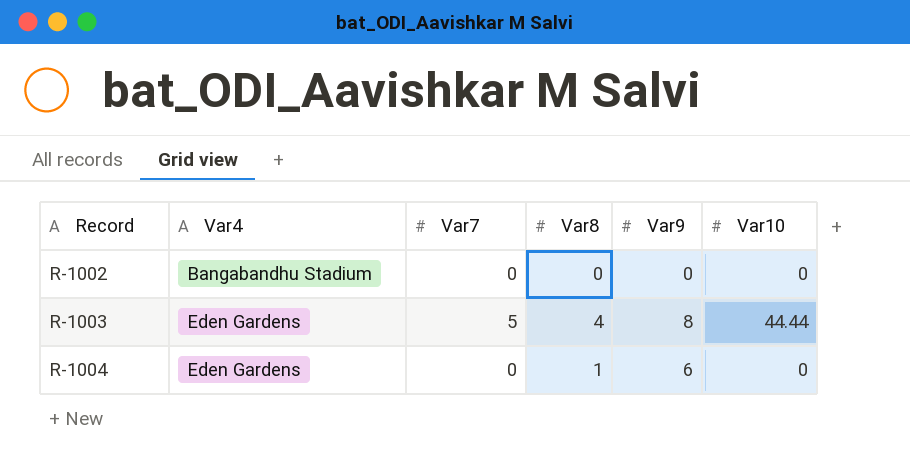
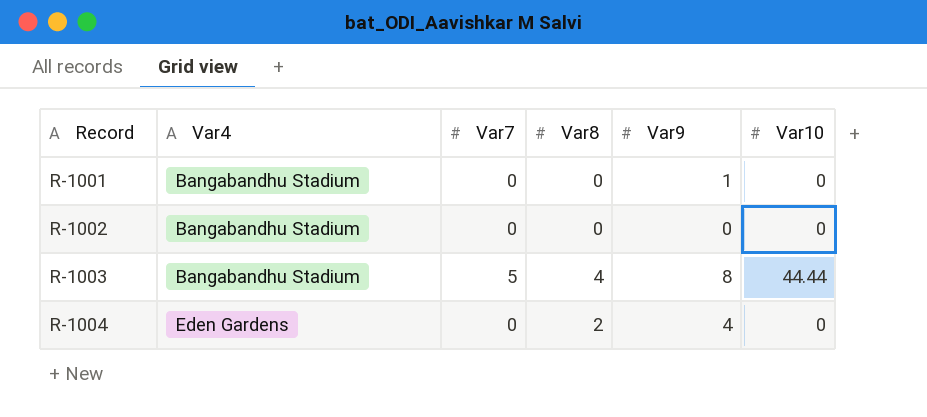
row R-1001: none -> Bangabandhu Stadium | 0 | 0 | 1 | 0
R-1003 | Var4: Eden Gardens -> Bangabandhu Stadium
R-1004 | Var8: 1 -> 2
R-1004 | Var9: 6 -> 4

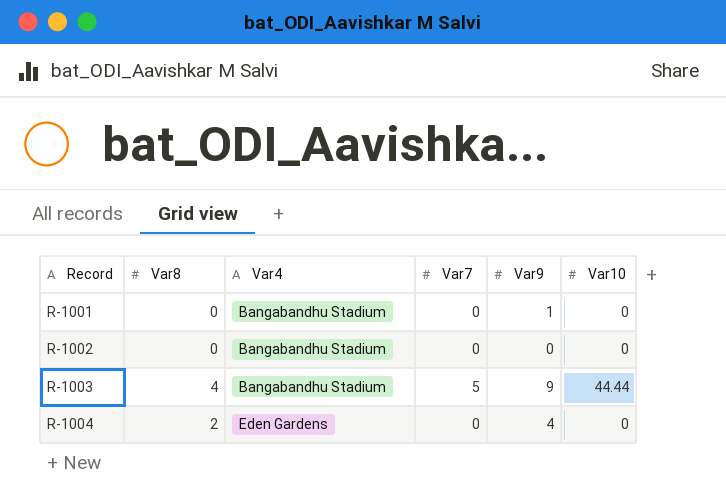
column Var8 | position: 4 -> 2
R-1003 | Var9: 8 -> 9

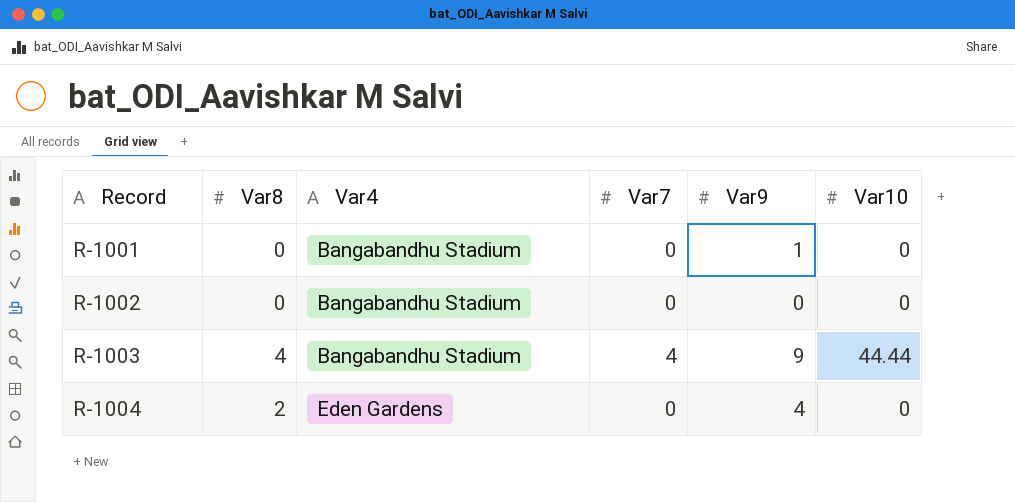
R-1003 | Var7: 5 -> 4

